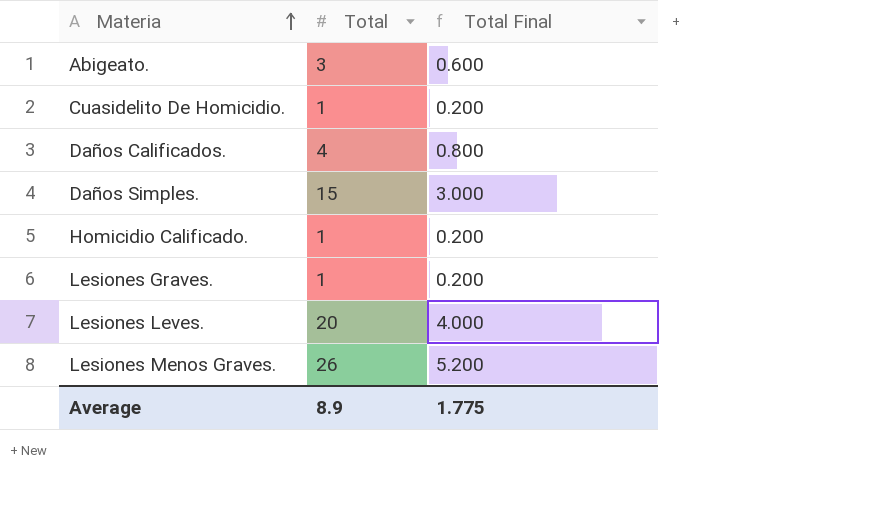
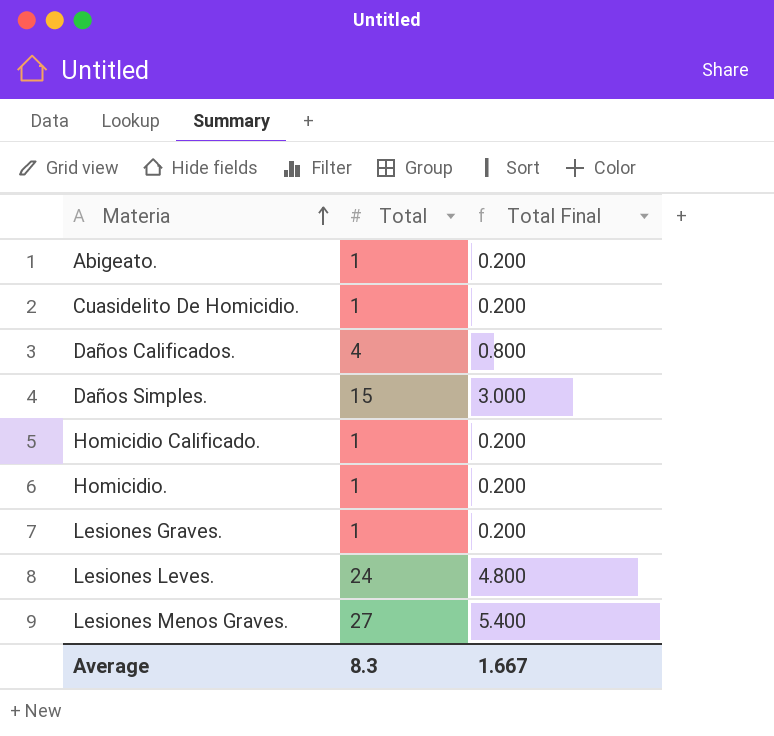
Abigeato. | Total: 3 -> 1
Abigeato. | Total Final: 0.600 -> 0.200
row Homicidio.: none -> 1 | 0.200
Lesiones Leves. | Total: 20 -> 24
Lesiones Leves. | Total Final: 4.000 -> 4.800
Lesiones Menos Graves. | Total: 26 -> 27
Lesiones Menos Graves. | Total Final: 5.200 -> 5.400
Average | Total: 8.9 -> 8.3
Average | Total Final: 1.775 -> 1.667

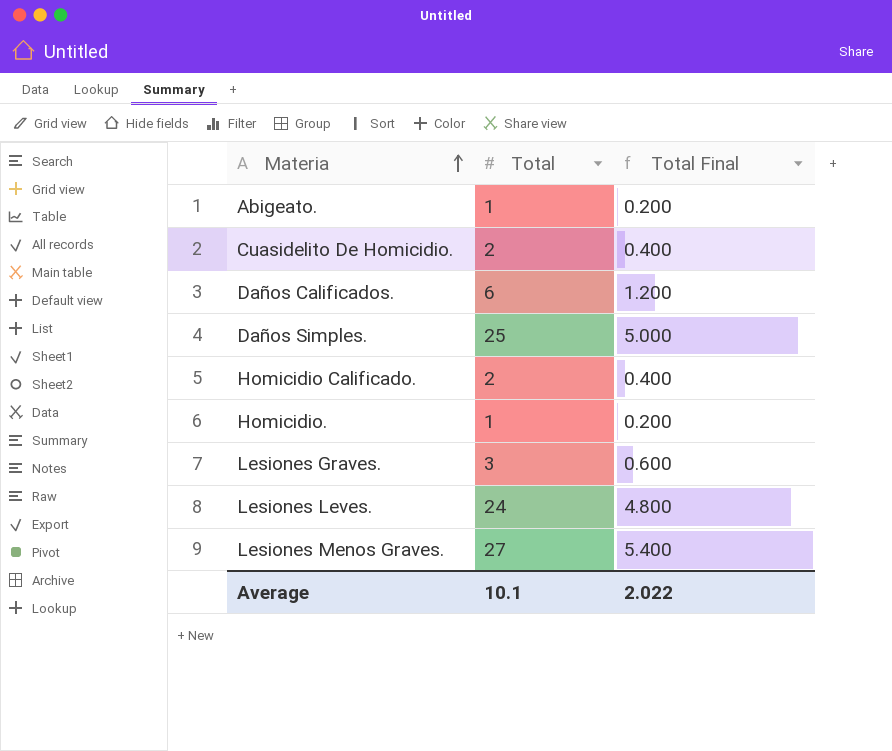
Cuasidelito De Homicidio. | Total: 1 -> 2
Cuasidelito De Homicidio. | Total Final: 0.200 -> 0.400
Daños Calificados. | Total: 4 -> 6
Daños Calificados. | Total Final: 0.800 -> 1.200
Daños Simples. | Total: 15 -> 25
Daños Simples. | Total Final: 3.000 -> 5.000
Homicidio Calificado. | Total: 1 -> 2
Homicidio Calificado. | Total Final: 0.200 -> 0.400
Lesiones Graves. | Total: 1 -> 3
Lesiones Graves. | Total Final: 0.200 -> 0.600
Average | Total: 8.3 -> 10.1
Average | Total Final: 1.667 -> 2.022

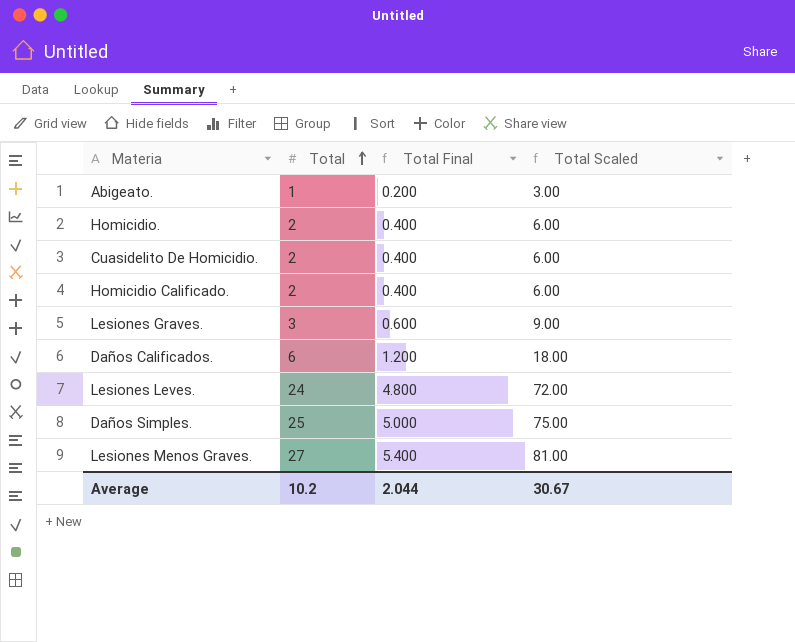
row order: Materia ascending -> Total ascending
column Total Scaled | formula: none -> [Total] * 3
Homicidio. | Total: 1 -> 2
Homicidio. | Total Final: 0.200 -> 0.400
Average | Total: 10.1 -> 10.2
Average | Total Final: 2.022 -> 2.044

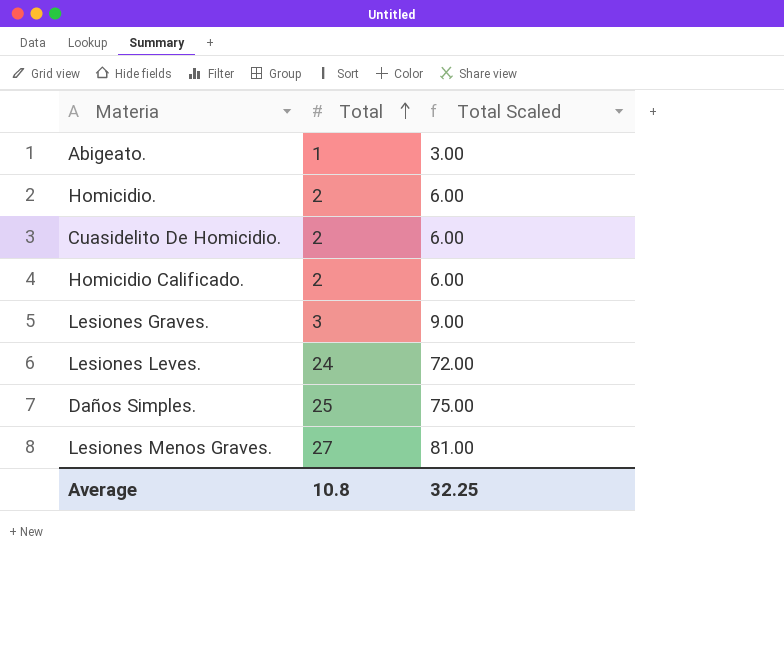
column Total Final | formula: [Total] * 0.2 -> none
row Daños Calificados.: 6 | 1.200 | 18.00 -> none
Average | Total: 10.2 -> 10.8
Average | Total Scaled: 30.67 -> 32.25

